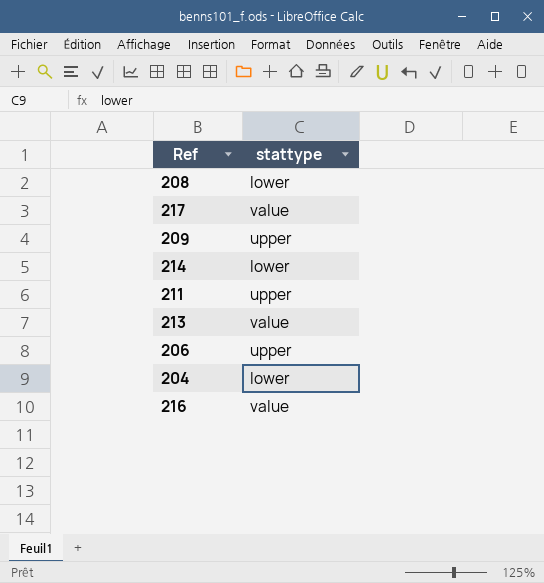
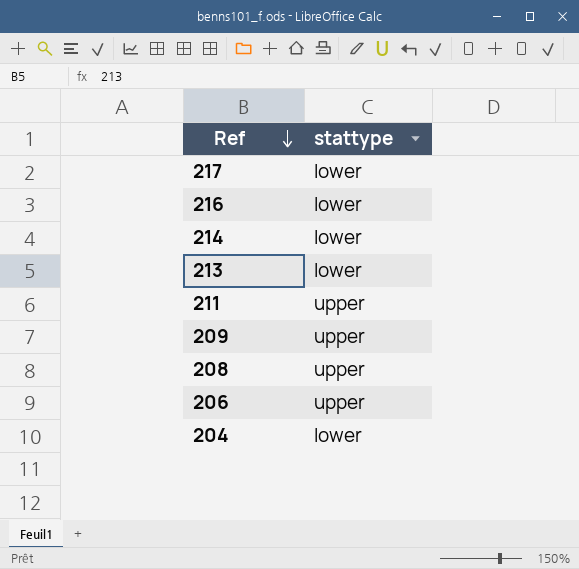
row order: none -> Ref descending
217 | stattype: value -> lower
216 | stattype: value -> lower
213 | stattype: value -> lower
208 | stattype: lower -> upper

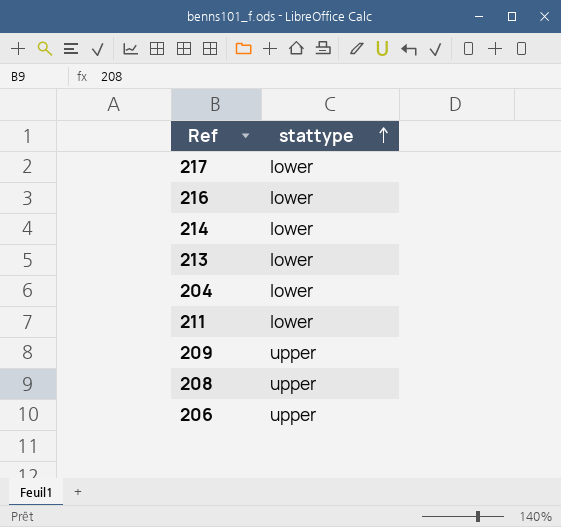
row order: Ref descending -> stattype ascending
211 | stattype: upper -> lower

